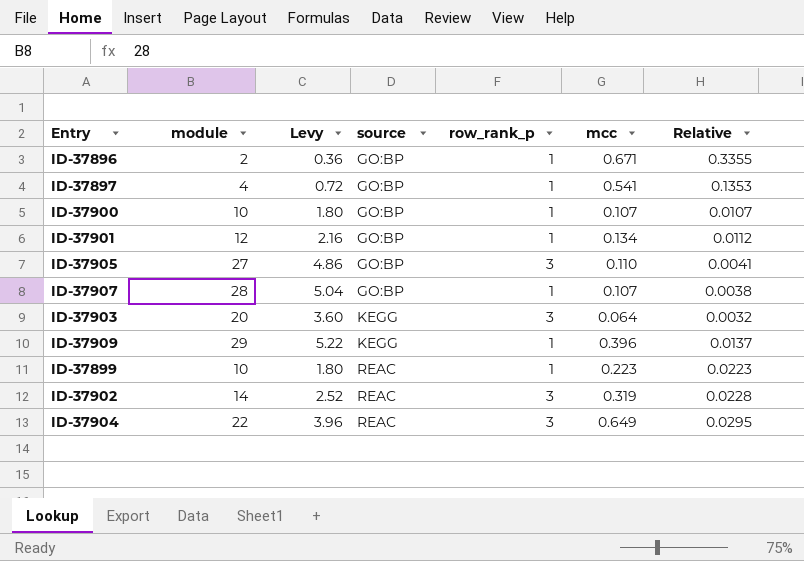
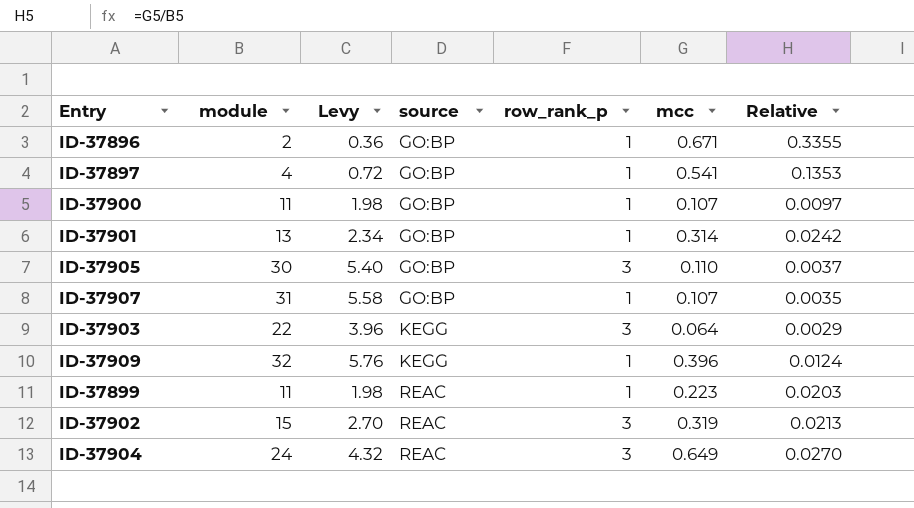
ID-37900 | module: 10 -> 11
ID-37900 | Levy: 1.80 -> 1.98
ID-37900 | Relative: 0.0107 -> 0.0097
ID-37901 | module: 12 -> 13
ID-37901 | Levy: 2.16 -> 2.34
ID-37901 | mcc: 0.134 -> 0.314
ID-37901 | Relative: 0.0112 -> 0.0242
ID-37905 | module: 27 -> 30
ID-37905 | Levy: 4.86 -> 5.40
ID-37905 | Relative: 0.0041 -> 0.0037
ID-37907 | module: 28 -> 31
ID-37907 | Levy: 5.04 -> 5.58
ID-37907 | Relative: 0.0038 -> 0.0035
ID-37903 | module: 20 -> 22
ID-37903 | Levy: 3.60 -> 3.96
ID-37903 | Relative: 0.0032 -> 0.0029
ID-37909 | module: 29 -> 32
ID-37909 | Levy: 5.22 -> 5.76
ID-37909 | Relative: 0.0137 -> 0.0124
ID-37899 | module: 10 -> 11
ID-37899 | Levy: 1.80 -> 1.98
ID-37899 | Relative: 0.0223 -> 0.0203
ID-37902 | module: 14 -> 15
ID-37902 | Levy: 2.52 -> 2.70
ID-37902 | Relative: 0.0228 -> 0.0213
ID-37904 | module: 22 -> 24
ID-37904 | Levy: 3.96 -> 4.32
ID-37904 | Relative: 0.0295 -> 0.0270

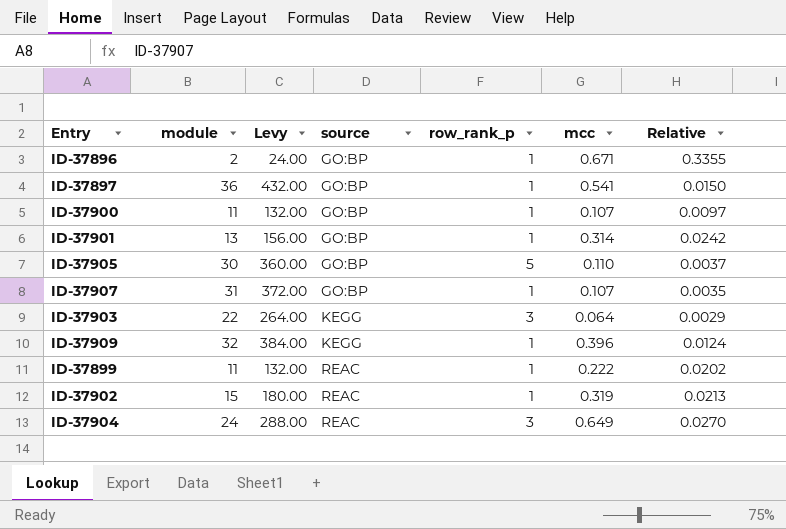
column Levy | formula: [module] * 0.18 -> [module] * 12
ID-37897 | module: 4 -> 36
ID-37897 | Relative: 0.1353 -> 0.0150
ID-37905 | row_rank_p: 3 -> 5
ID-37899 | mcc: 0.223 -> 0.222
ID-37899 | Relative: 0.0203 -> 0.0202
ID-37902 | row_rank_p: 3 -> 1

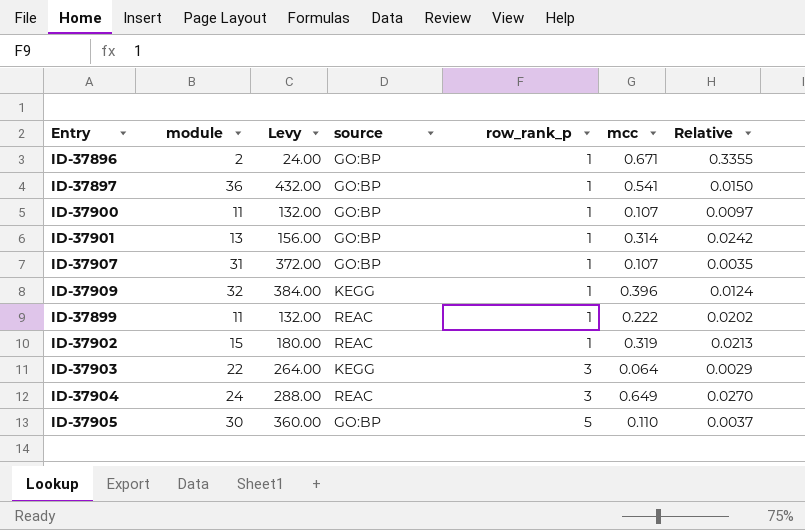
row order: source ascending -> row_rank_p ascending

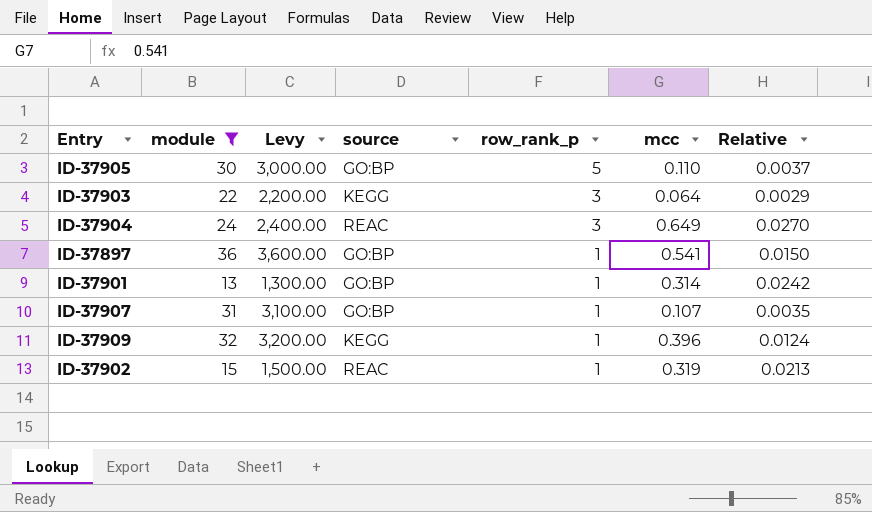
filter: none -> module >= 13
row order: row_rank_p ascending -> row_rank_p descending
column Levy | formula: [module] * 12 -> [module] * 100

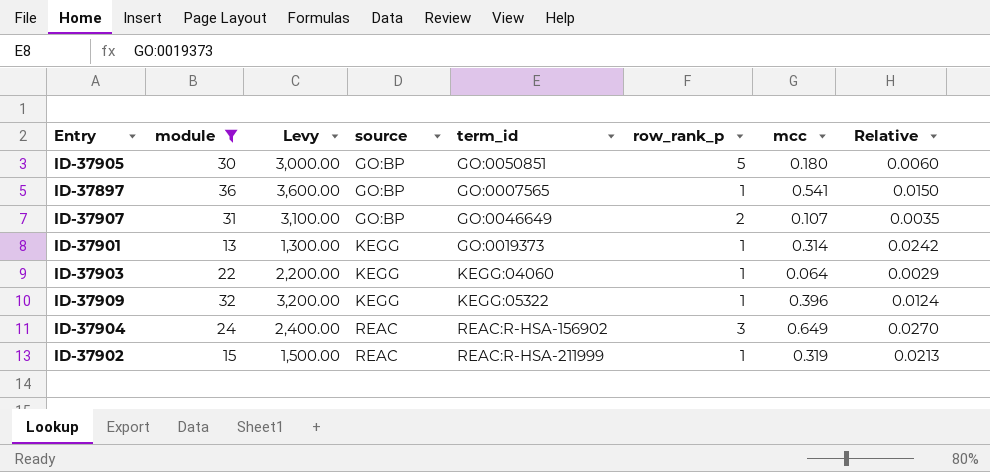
row order: row_rank_p descending -> source ascending
column term_id | position: none -> 5
ID-37905 | mcc: 0.110 -> 0.180
ID-37905 | Relative: 0.0037 -> 0.0060
ID-37907 | row_rank_p: 1 -> 2
ID-37901 | source: GO:BP -> KEGG
ID-37903 | row_rank_p: 3 -> 1

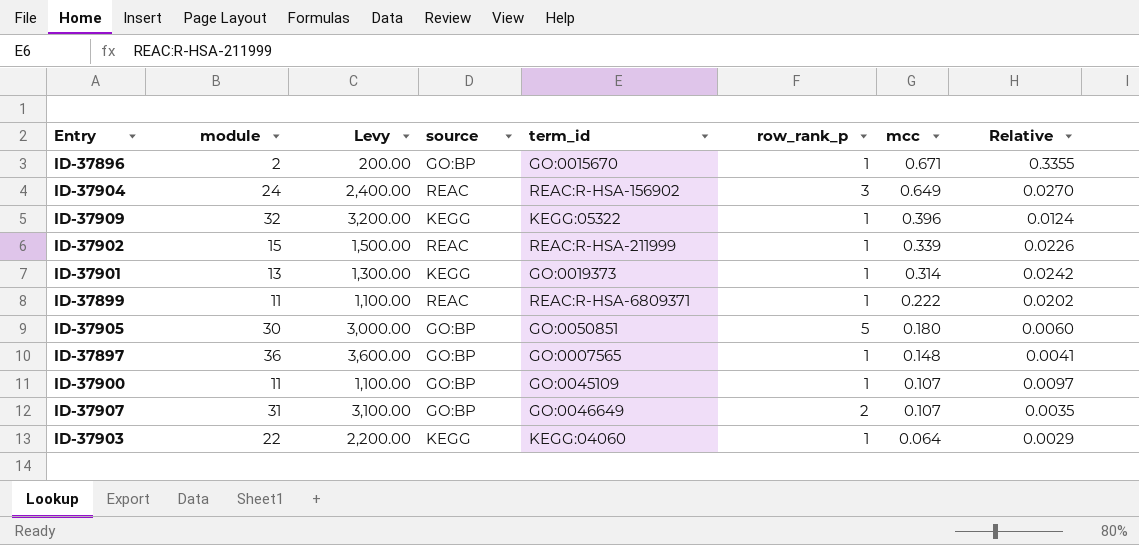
filter: module >= 13 -> none
row order: source ascending -> mcc descending
ID-37902 | mcc: 0.319 -> 0.339
ID-37902 | Relative: 0.0213 -> 0.0226
ID-37897 | mcc: 0.541 -> 0.148
ID-37897 | Relative: 0.0150 -> 0.0041

